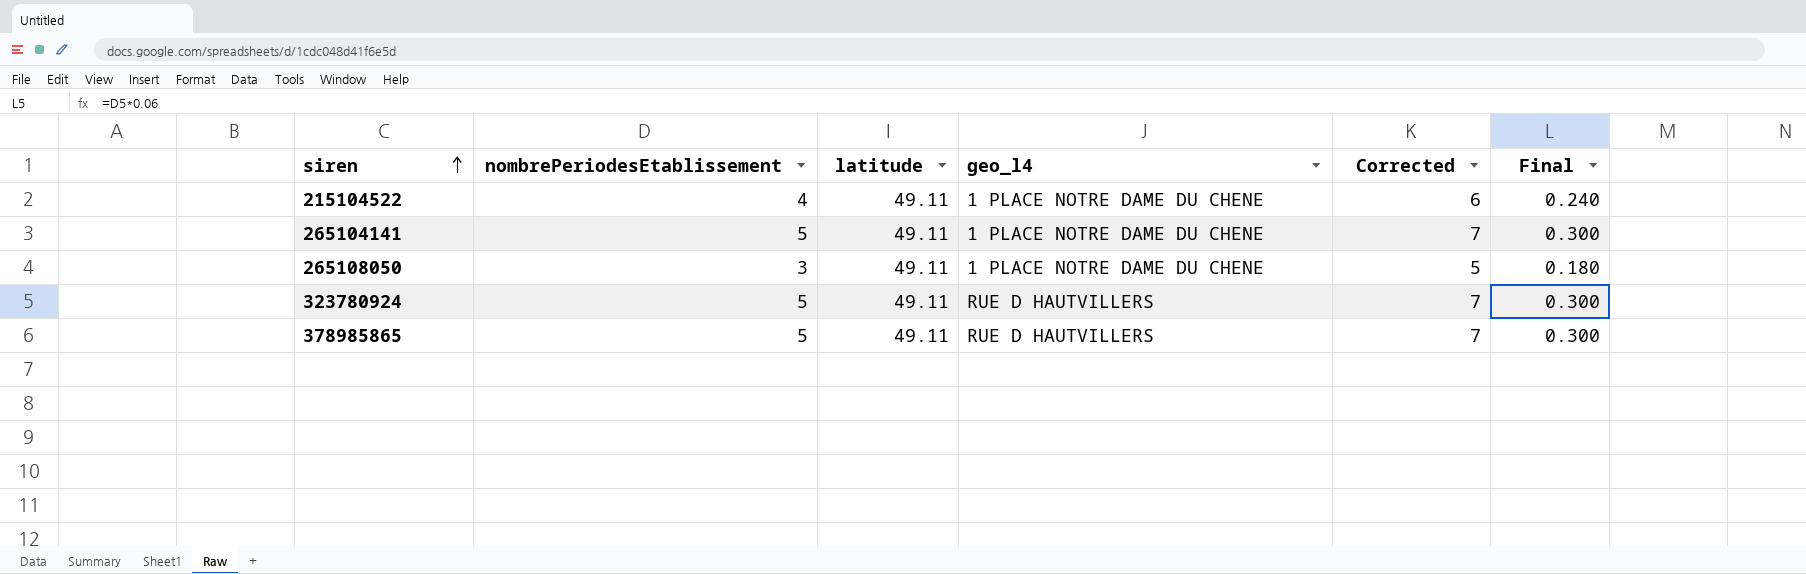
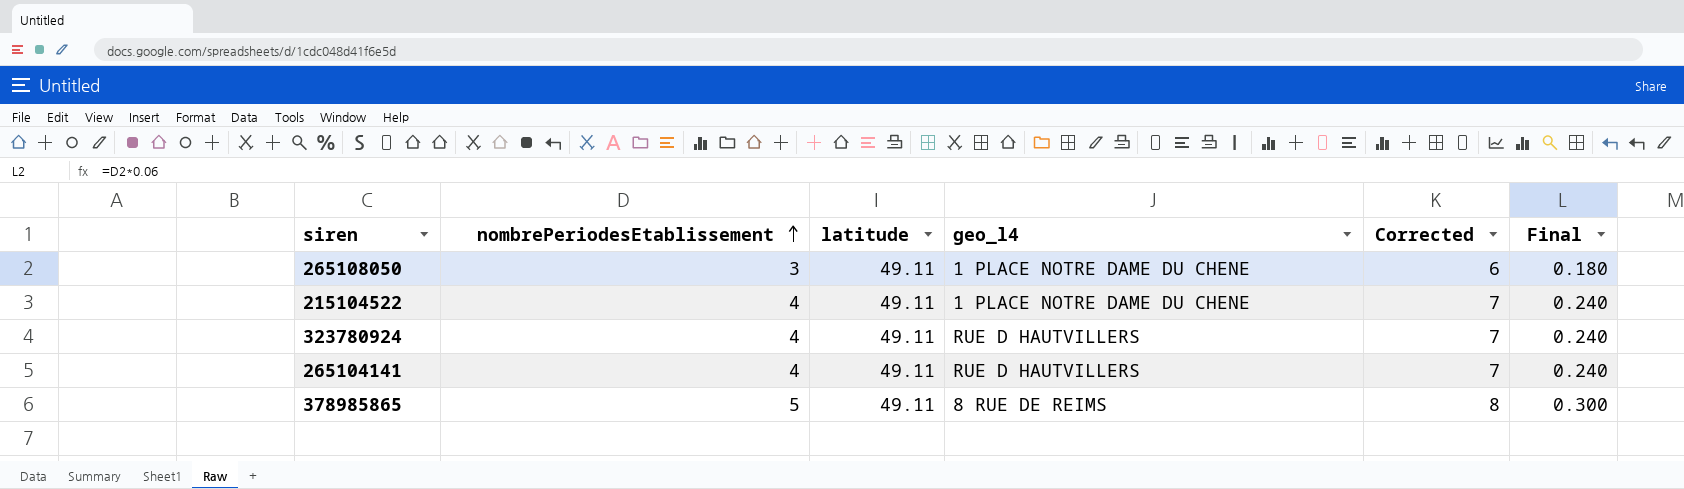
row order: siren ascending -> nombrePeriodesEtablissement ascending
column Corrected | formula: [nombrePeriodesEtablissement] + 2 -> [nombrePeriodesEtablissement] + 3
323780924 | nombrePeriodesEtablissement: 5 -> 4
323780924 | Final: 0.300 -> 0.240
265104141 | nombrePeriodesEtablissement: 5 -> 4
265104141 | geo_l4: 1 PLACE NOTRE DAME DU CHENE -> RUE D HAUTVILLERS
265104141 | Final: 0.300 -> 0.240
378985865 | geo_l4: RUE D HAUTVILLERS -> 8 RUE DE REIMS

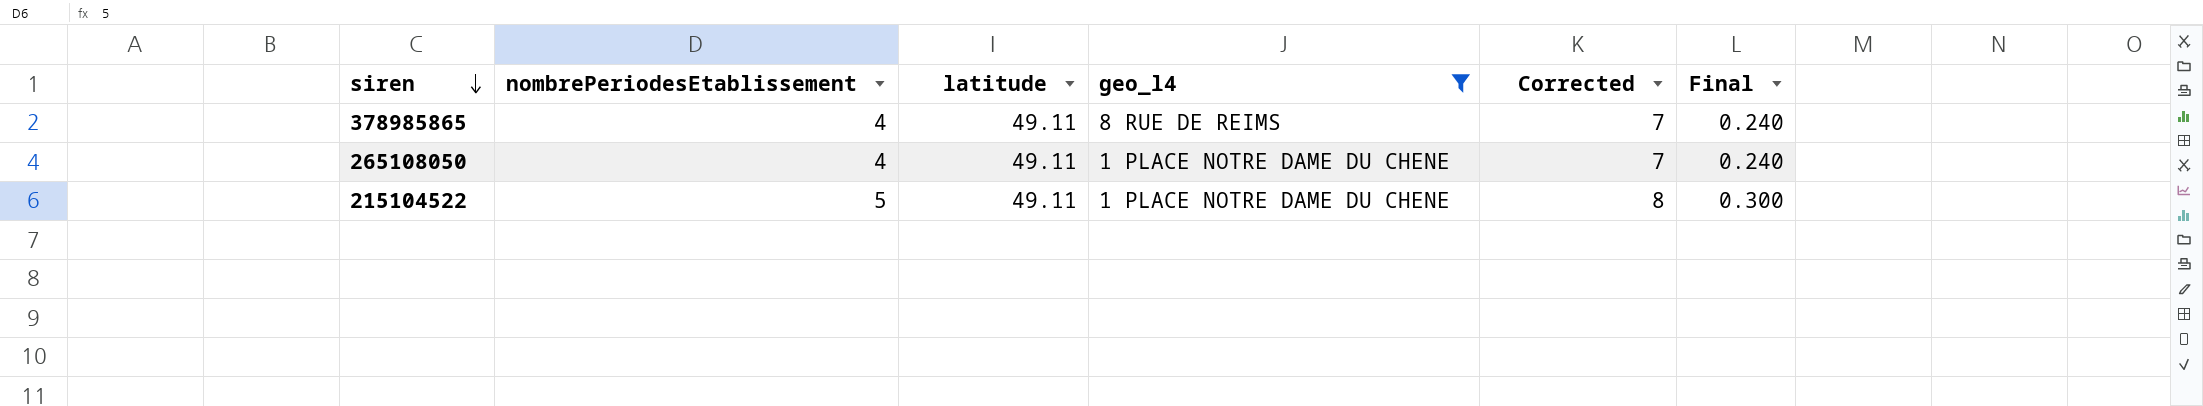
filter: none -> geo_l4 != RUE D HAUTVILLERS
row order: nombrePeriodesEtablissement ascending -> siren descending
378985865 | nombrePeriodesEtablissement: 5 -> 4
378985865 | Corrected: 8 -> 7
378985865 | Final: 0.300 -> 0.240
265108050 | nombrePeriodesEtablissement: 3 -> 4
265108050 | Corrected: 6 -> 7
265108050 | Final: 0.180 -> 0.240
215104522 | nombrePeriodesEtablissement: 4 -> 5
215104522 | Corrected: 7 -> 8
215104522 | Final: 0.240 -> 0.300

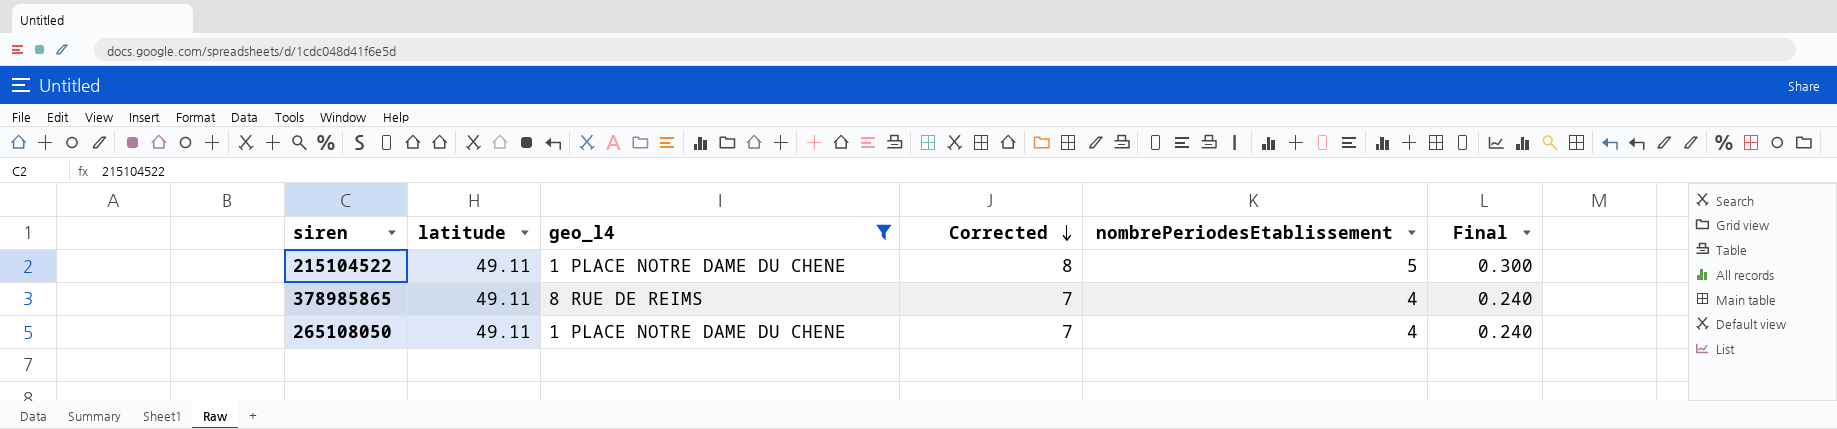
row order: siren descending -> Corrected descending
column nombrePeriodesEtablissement | position: 2 -> 5

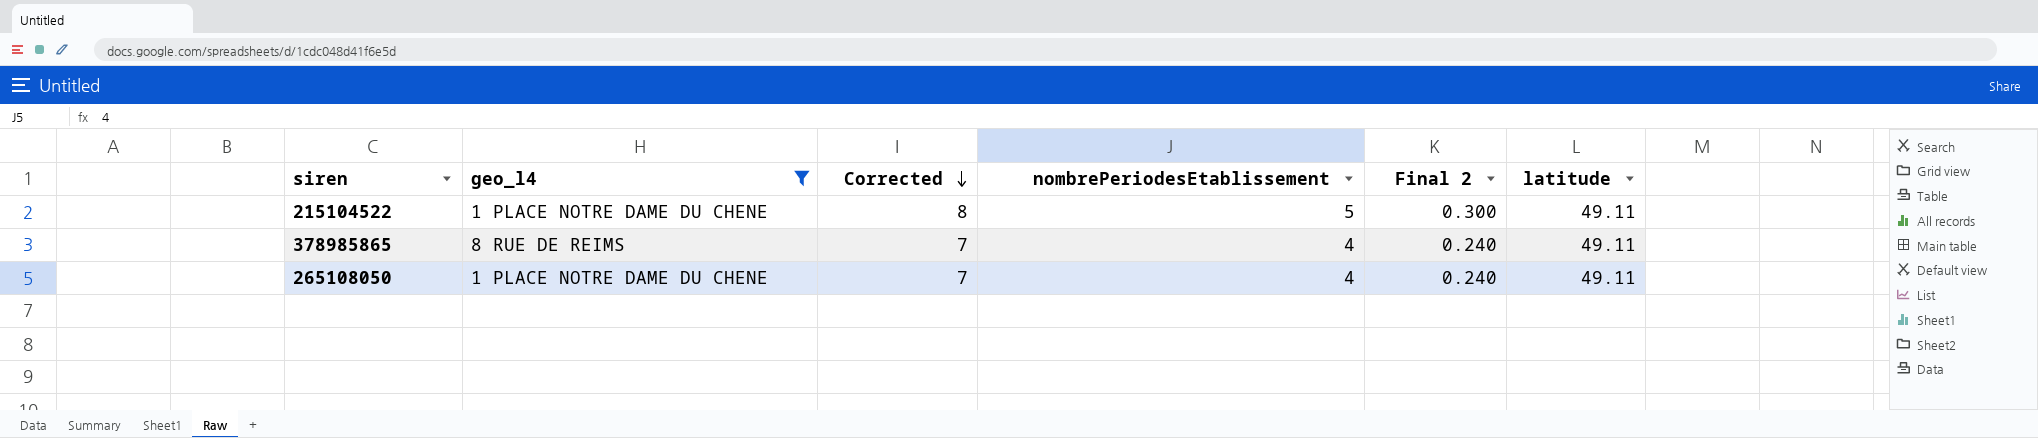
column name: Final -> Final 2
column latitude | position: 2 -> 6

